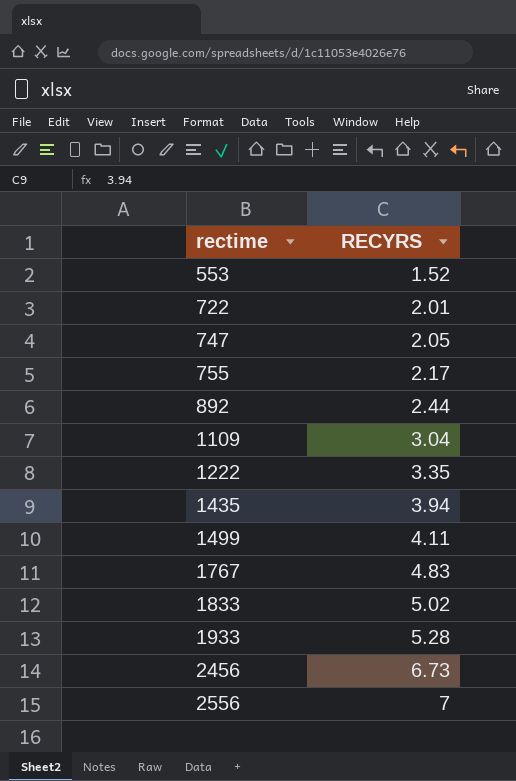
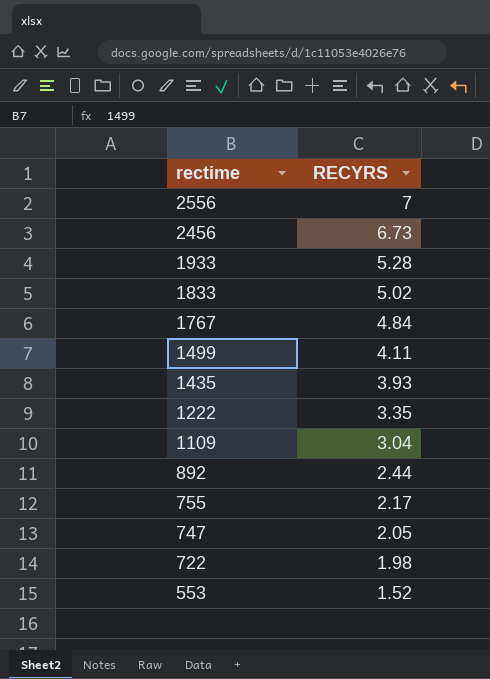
row order: rectime ascending -> rectime descending
1767 | RECYRS: 4.83 -> 4.84
1435 | RECYRS: 3.94 -> 3.93
722 | RECYRS: 2.01 -> 1.98

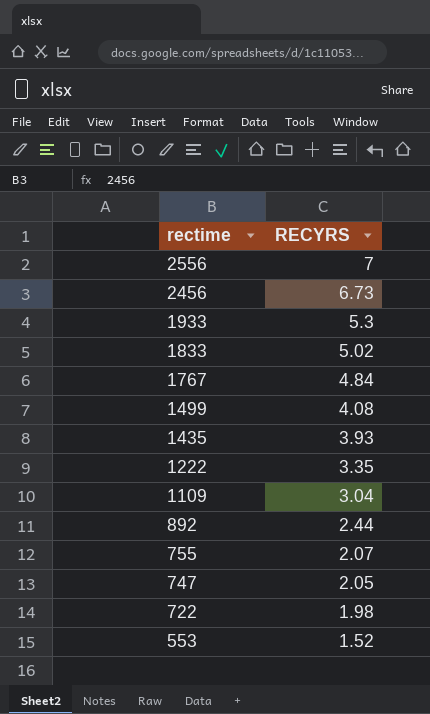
1933 | RECYRS: 5.28 -> 5.3
1499 | RECYRS: 4.11 -> 4.08
755 | RECYRS: 2.17 -> 2.07

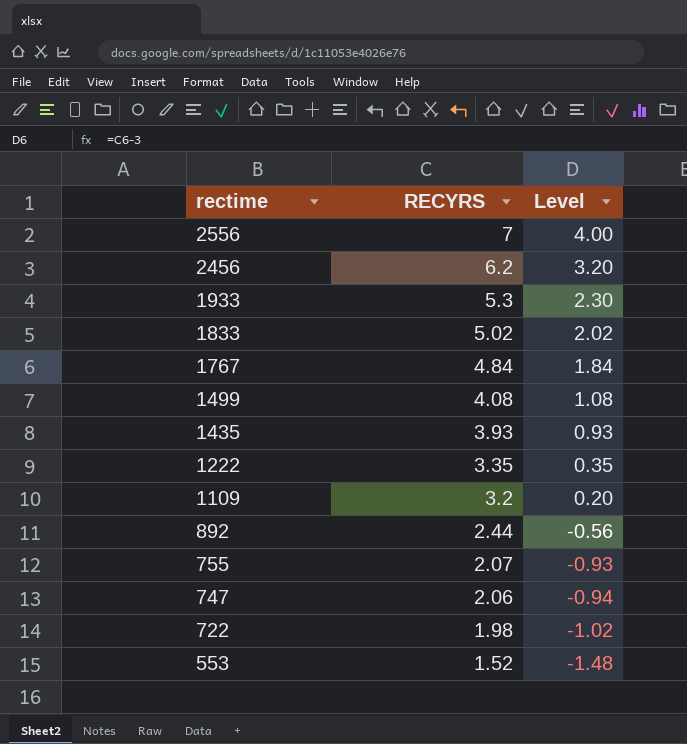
column Level | formula: none -> [RECYRS] - 3
2456 | RECYRS: 6.73 -> 6.2
1109 | RECYRS: 3.04 -> 3.2
747 | RECYRS: 2.05 -> 2.06

